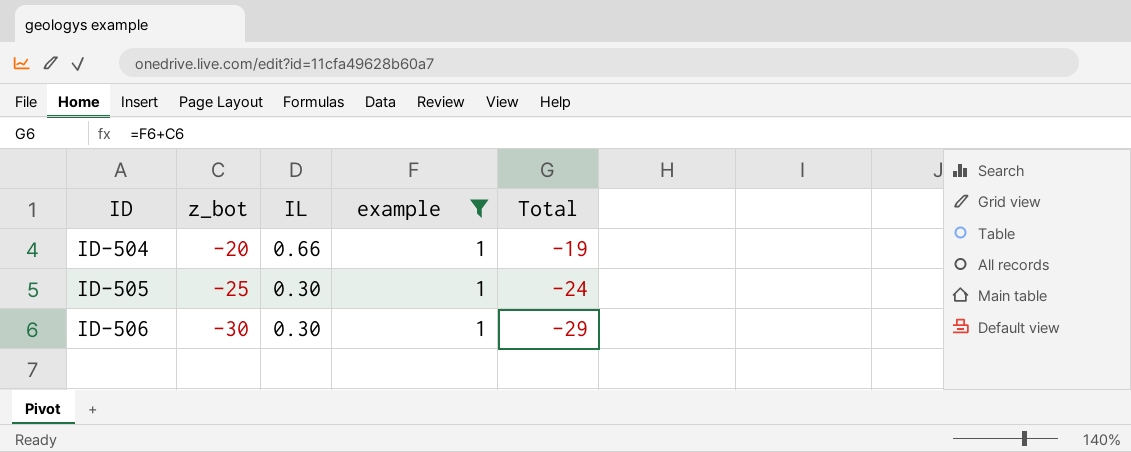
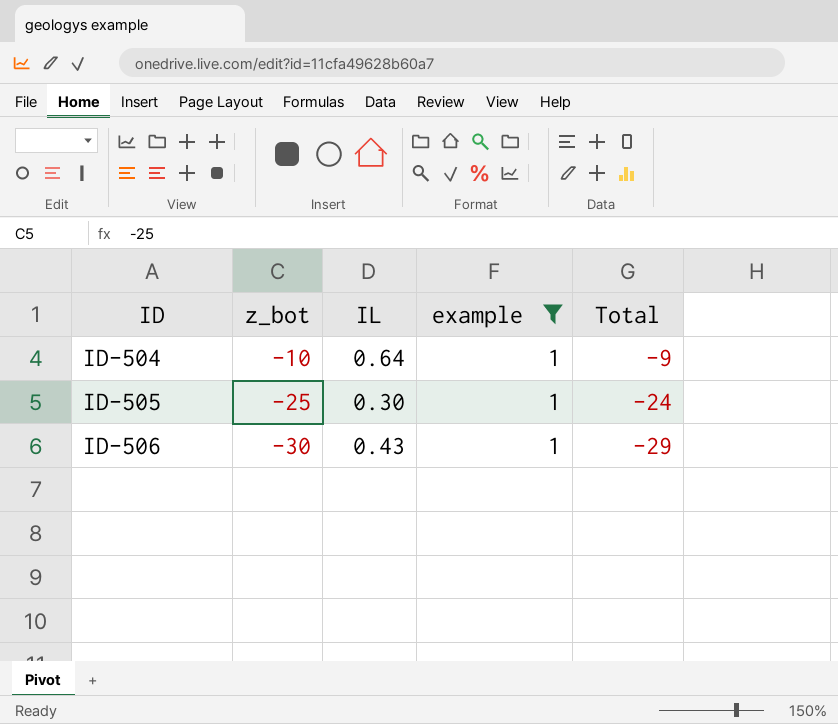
ID-504 | z_bot: -20 -> -10
ID-504 | IL: 0.66 -> 0.64
ID-504 | Total: -19 -> -9
ID-506 | IL: 0.30 -> 0.43

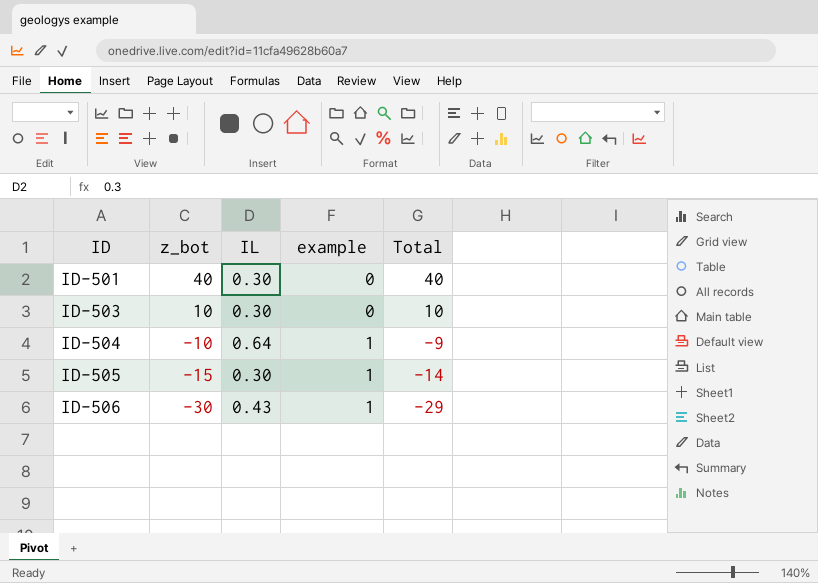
filter: example = 1 -> none
ID-505 | z_bot: -25 -> -15
ID-505 | Total: -24 -> -14

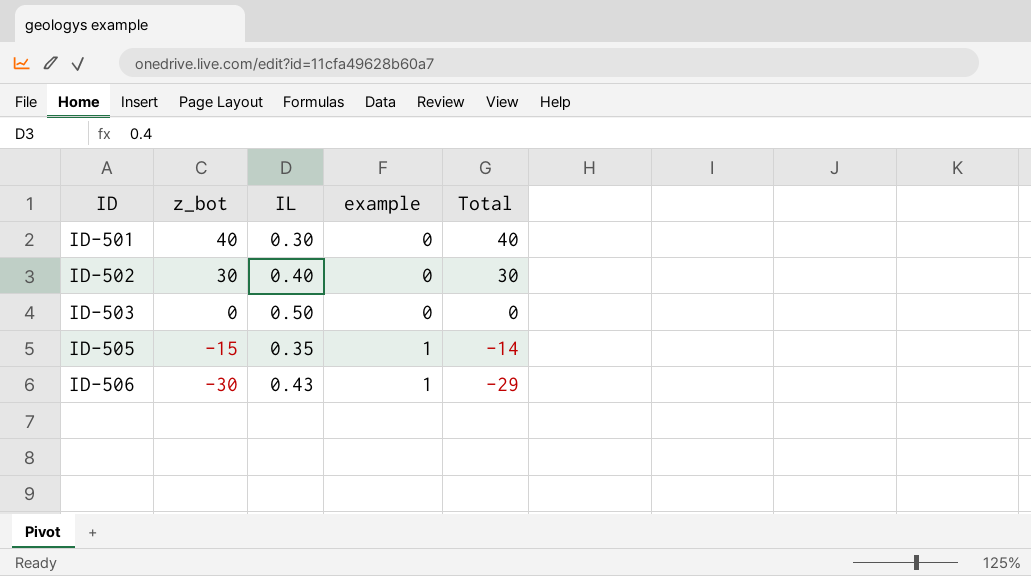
row ID-504: -10 | 0.64 | 1 | -9 -> none
row ID-502: none -> 30 | 0.40 | 0 | 30
ID-503 | z_bot: 10 -> 0
ID-503 | IL: 0.30 -> 0.50
ID-503 | Total: 10 -> 0
ID-505 | IL: 0.30 -> 0.35

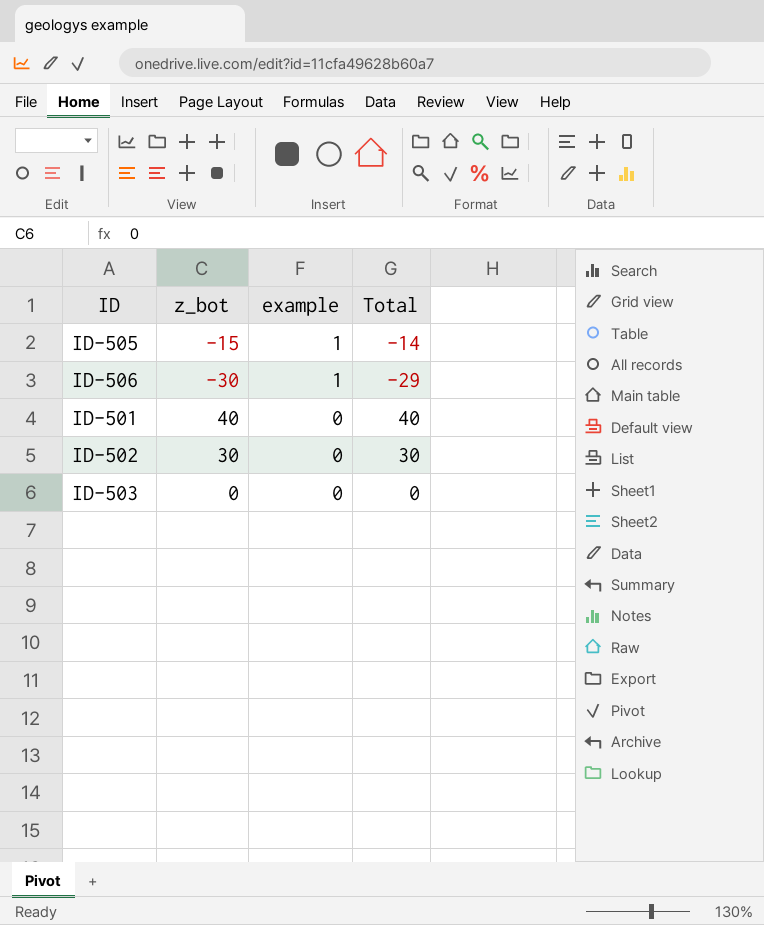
row order: ID ascending -> example descending
column IL | position: 3 -> none

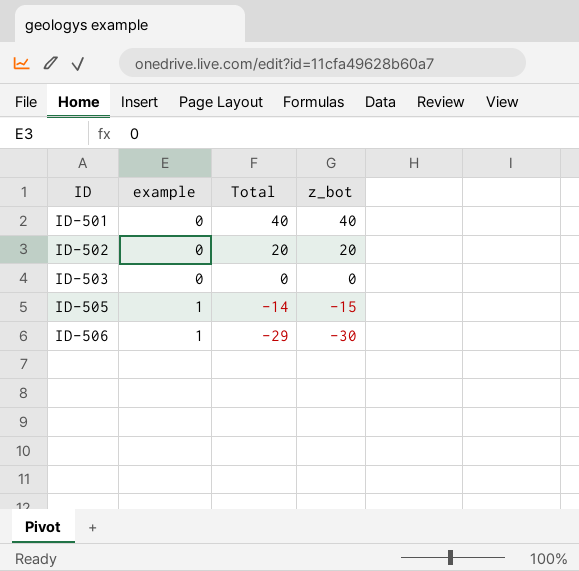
row order: example descending -> ID ascending
column z_bot | position: 2 -> 4
ID-502 | Total: 30 -> 20
ID-502 | z_bot: 30 -> 20

